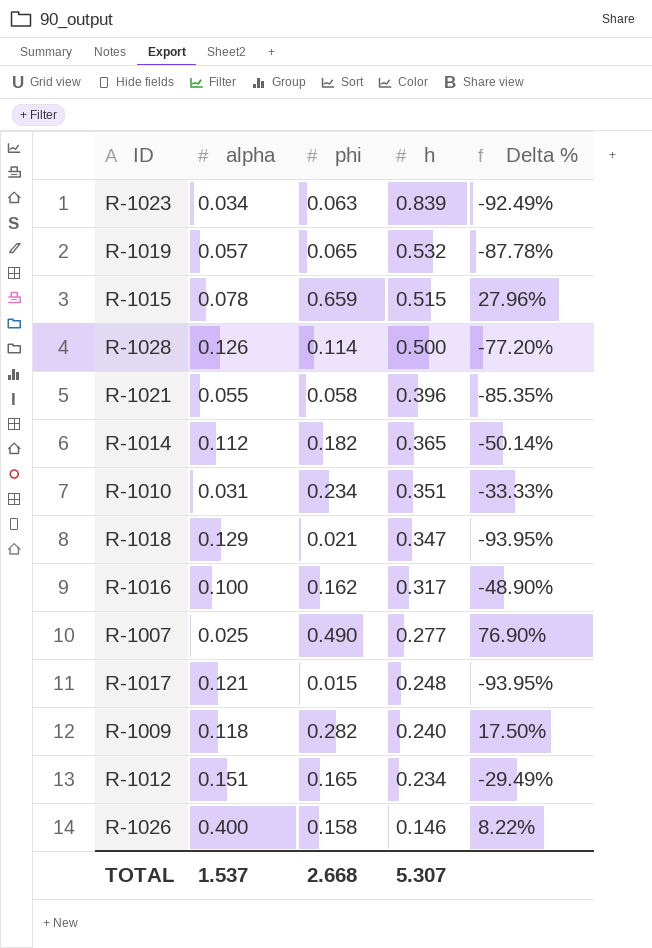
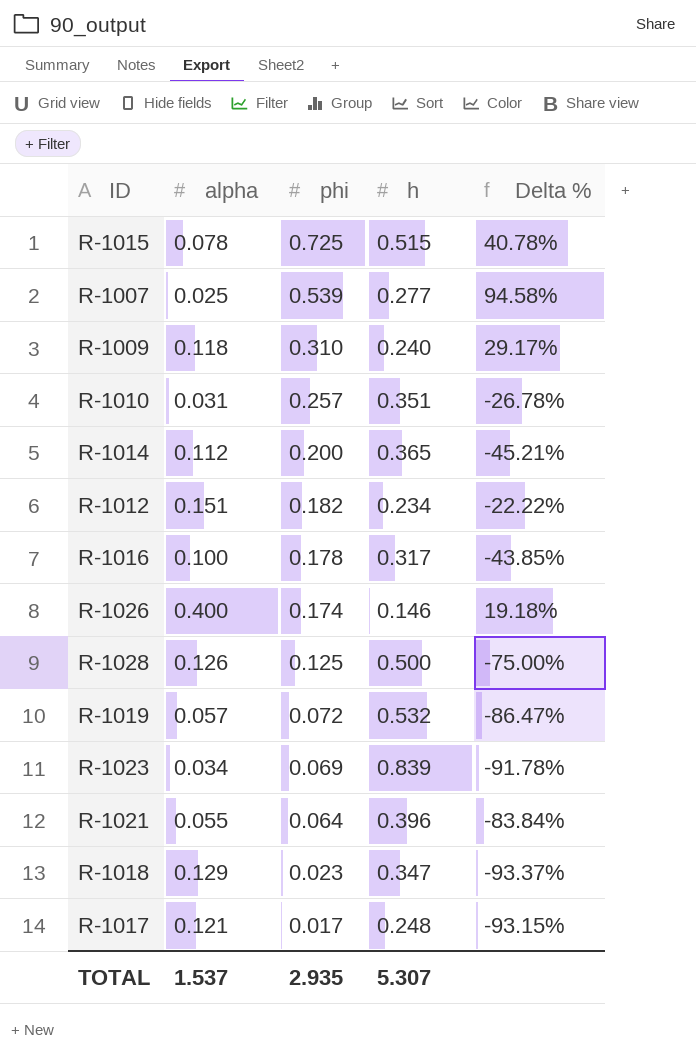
row order: h descending -> phi descending
R-1015 | phi: 0.659 -> 0.725
R-1015 | Delta %: 27.96% -> 40.78%
R-1007 | phi: 0.490 -> 0.539
R-1007 | Delta %: 76.90% -> 94.58%
R-1009 | phi: 0.282 -> 0.310
R-1009 | Delta %: 17.50% -> 29.17%
R-1010 | phi: 0.234 -> 0.257
R-1010 | Delta %: -33.33% -> -26.78%
R-1014 | phi: 0.182 -> 0.200
R-1014 | Delta %: -50.14% -> -45.21%
R-1012 | phi: 0.165 -> 0.182
R-1012 | Delta %: -29.49% -> -22.22%
R-1016 | phi: 0.162 -> 0.178
R-1016 | Delta %: -48.90% -> -43.85%
R-1026 | phi: 0.158 -> 0.174
R-1026 | Delta %: 8.22% -> 19.18%
R-1028 | phi: 0.114 -> 0.125
R-1028 | Delta %: -77.20% -> -75.00%
R-1019 | phi: 0.065 -> 0.072
R-1019 | Delta %: -87.78% -> -86.47%
R-1023 | phi: 0.063 -> 0.069
R-1023 | Delta %: -92.49% -> -91.78%
R-1021 | phi: 0.058 -> 0.064
R-1021 | Delta %: -85.35% -> -83.84%
R-1018 | phi: 0.021 -> 0.023
R-1018 | Delta %: -93.95% -> -93.37%
R-1017 | phi: 0.015 -> 0.017
R-1017 | Delta %: -93.95% -> -93.15%
TOTAL | phi: 2.668 -> 2.935

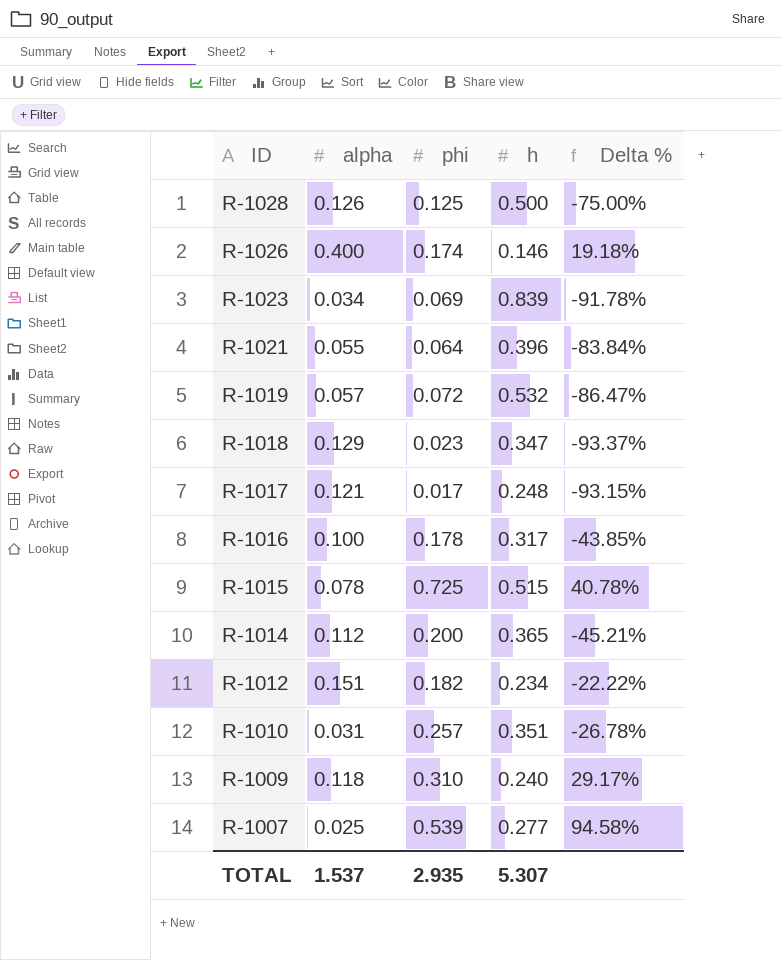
row order: phi descending -> ID descending

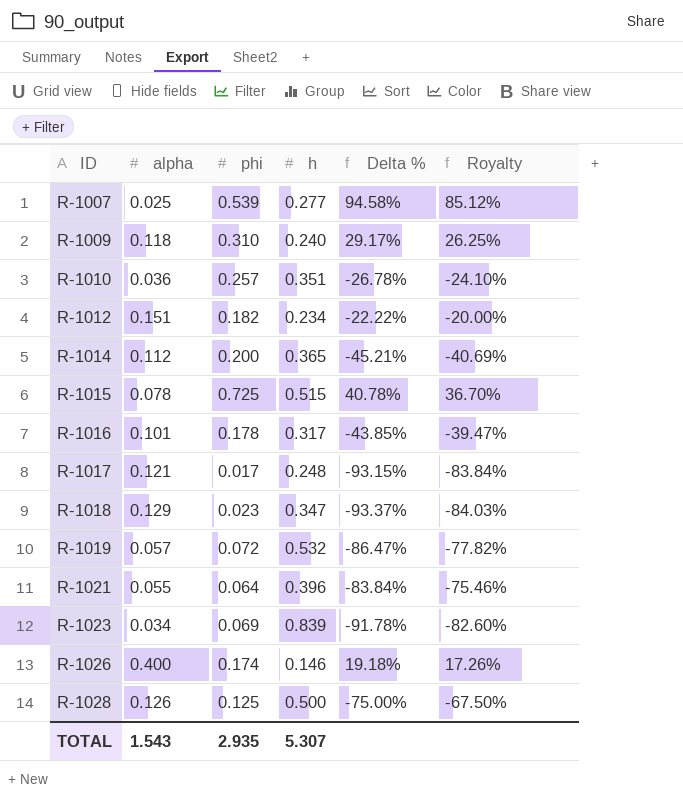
row order: ID descending -> ID ascending
column Royalty | formula: none -> [Delta %] * 0.9
R-1010 | alpha: 0.031 -> 0.036
R-1016 | alpha: 0.100 -> 0.101
TOTAL | alpha: 1.537 -> 1.543

